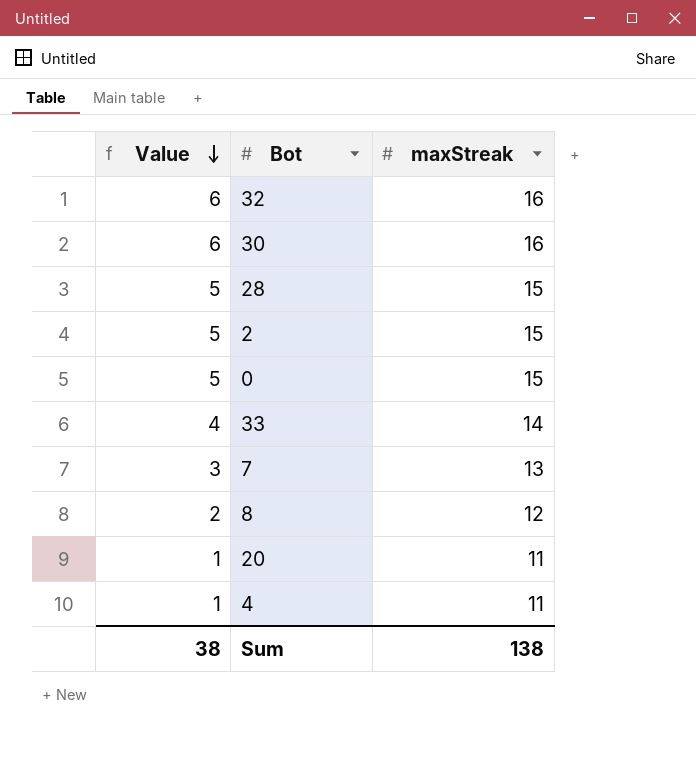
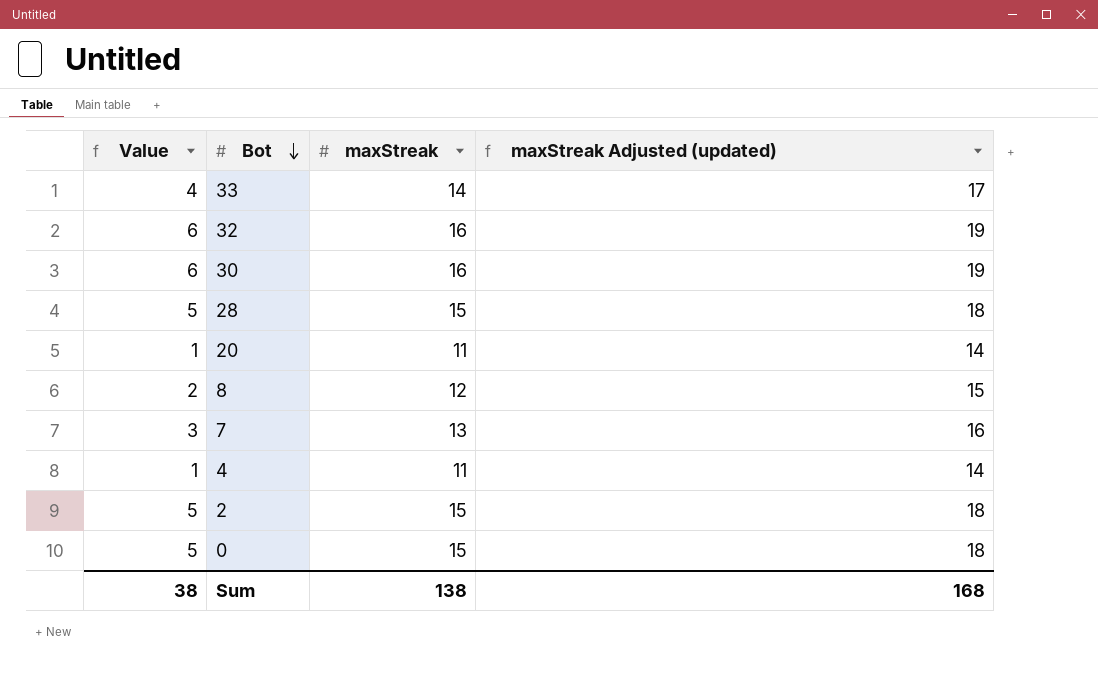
row order: Value descending -> Bot descending
column maxStreak Adjusted (updated) | formula: none -> [maxStreak] + 3

